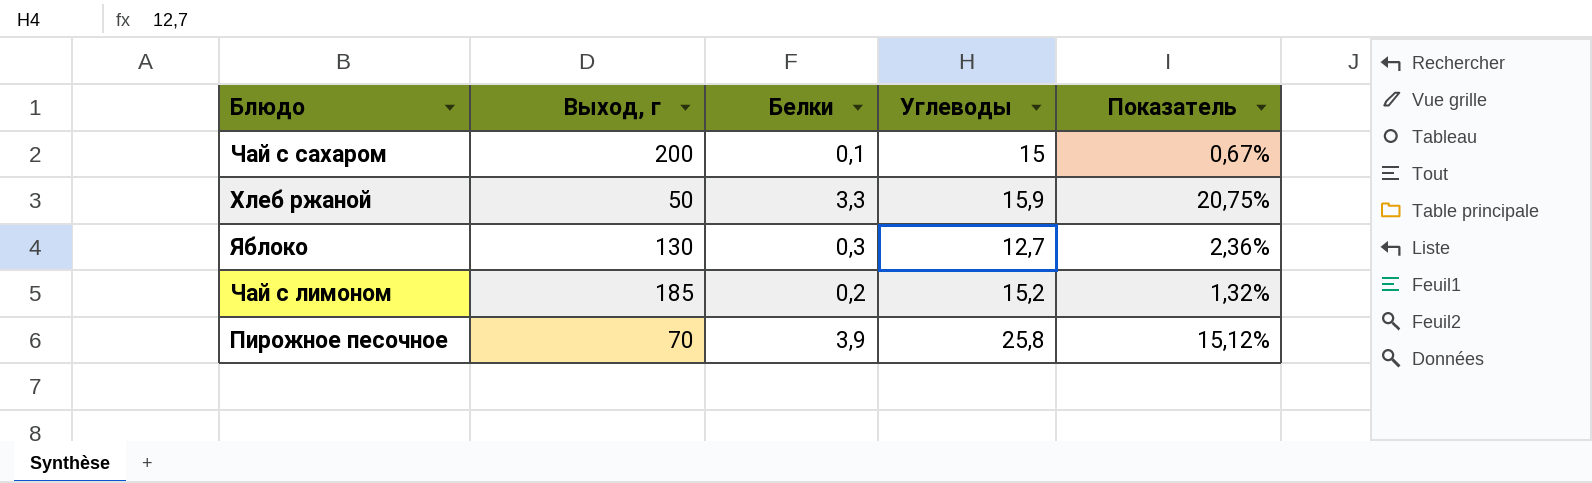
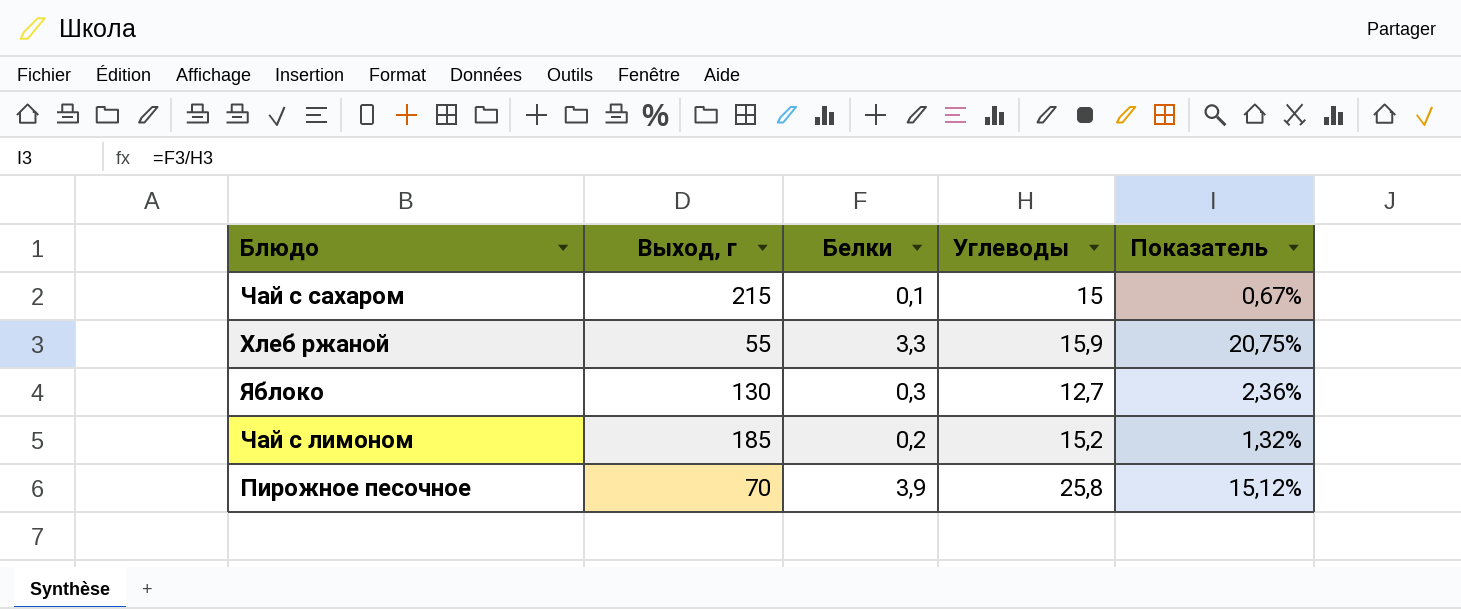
Чай с сахаром | Выход, г: 200 -> 215
Хлеб ржаной | Выход, г: 50 -> 55

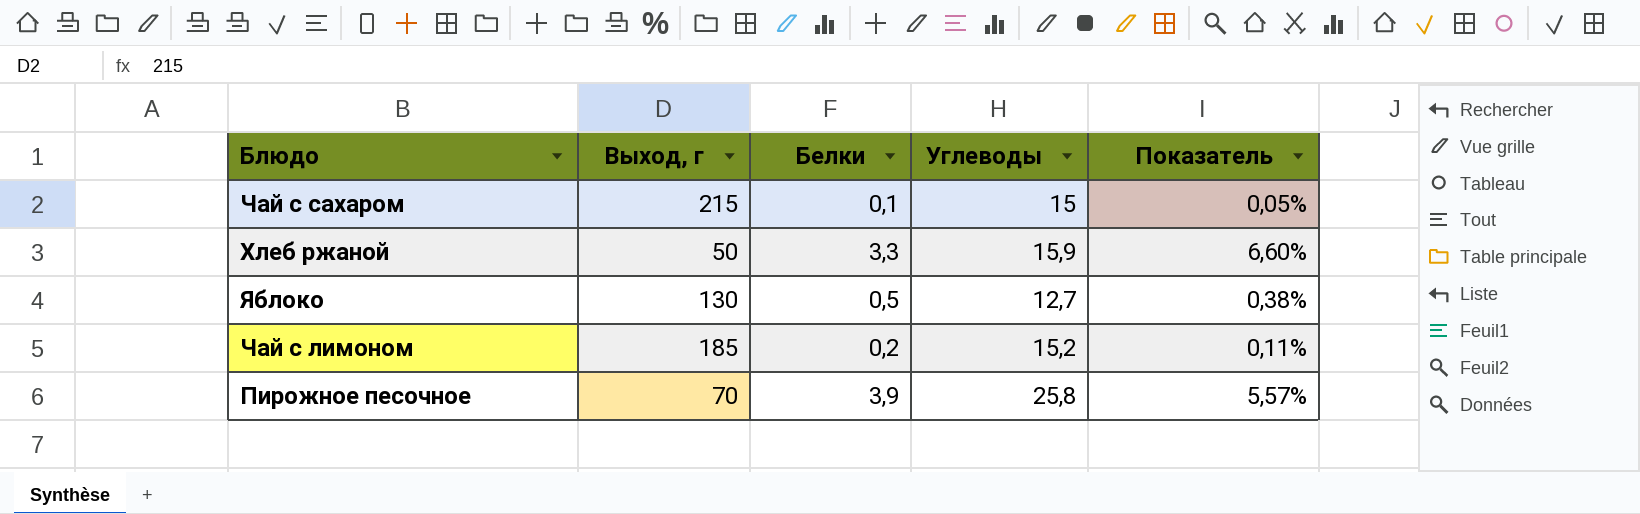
column Показатель | formula: [Белки] / [Углеводы] -> [Белки] / [Выход, г]
Хлеб ржаной | Выход, г: 55 -> 50
Яблоко | Белки: 0,3 -> 0,5

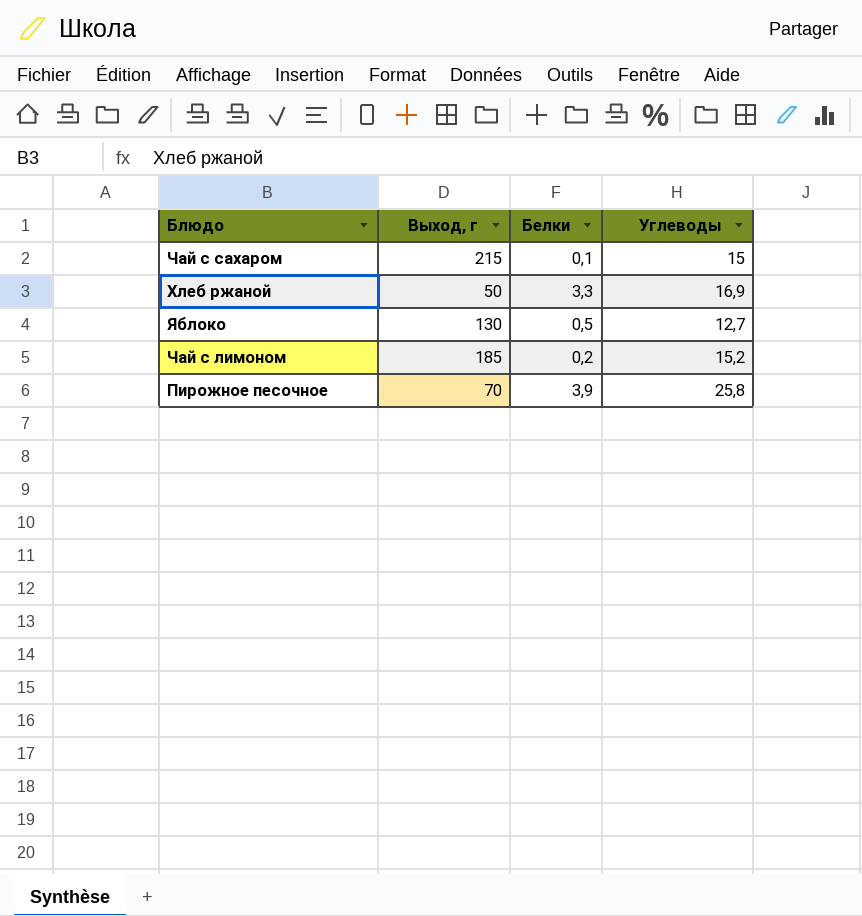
column Показатель | formula: [Белки] / [Выход, г] -> none
Хлеб ржаной | Углеводы: 15,9 -> 16,9

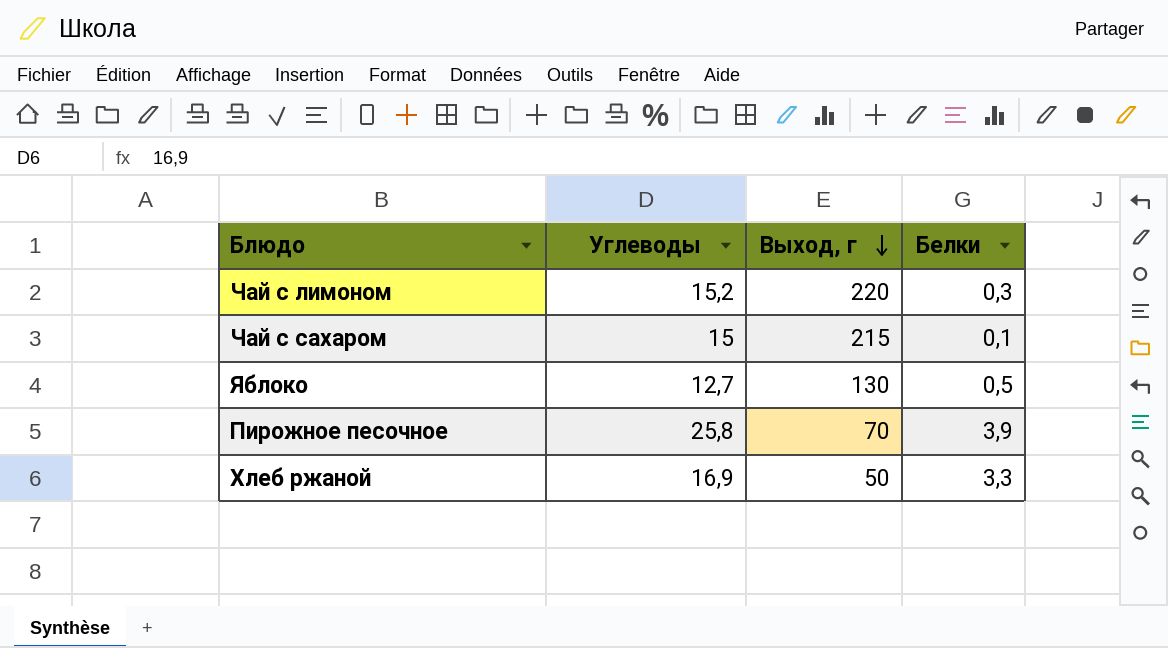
row order: none -> Выход, г descending
column Углеводы | position: 4 -> 2
Чай с лимоном | Выход, г: 185 -> 220
Чай с лимоном | Белки: 0,2 -> 0,3

